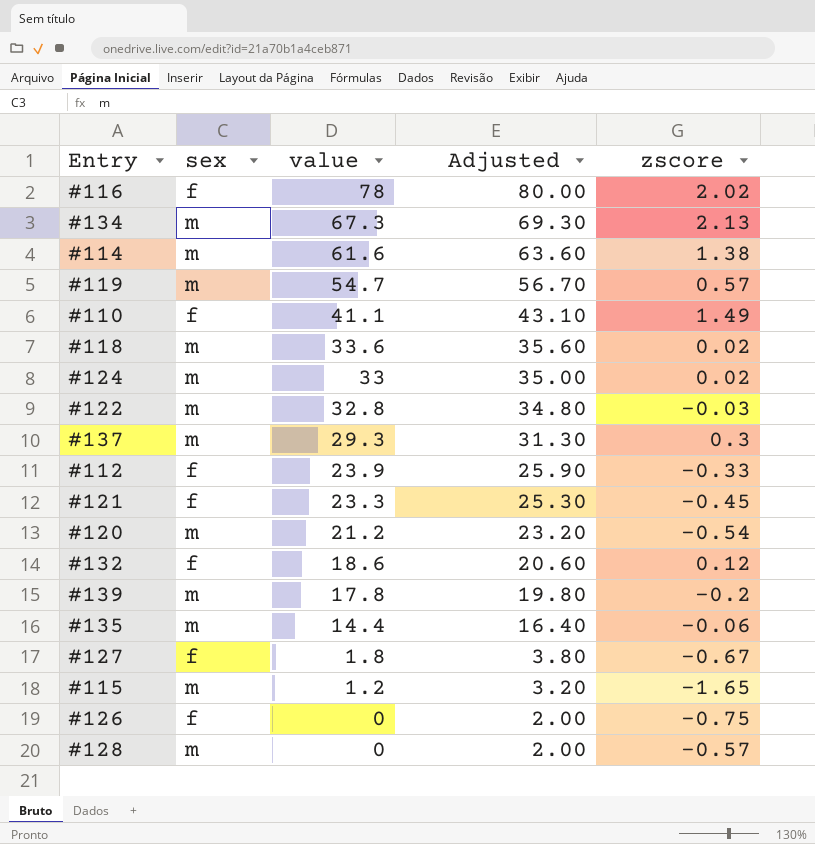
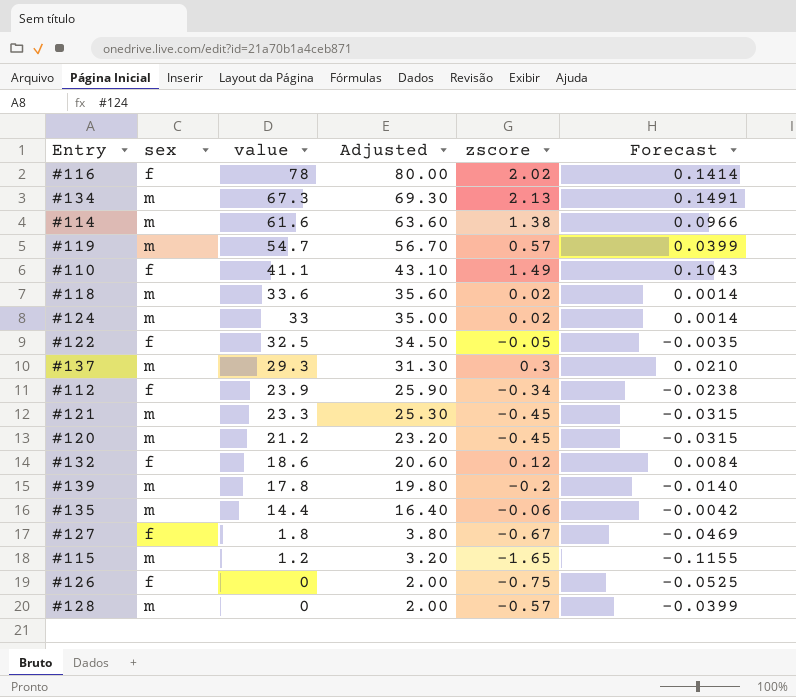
column Forecast | formula: none -> [zscore] * 0.07
#122 | sex: m -> f
#122 | value: 32.8 -> 32.5
#122 | Adjusted: 34.80 -> 34.50
#122 | zscore: -0.03 -> -0.05
#112 | zscore: -0.33 -> -0.34
#121 | sex: f -> m
#120 | zscore: -0.54 -> -0.45

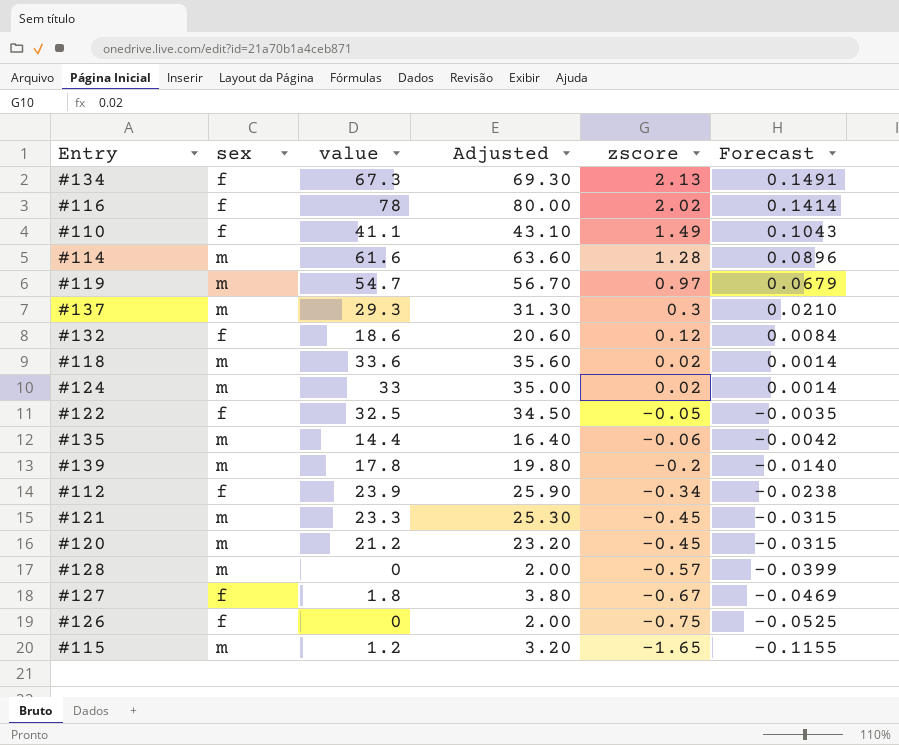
row order: value descending -> zscore descending
#134 | sex: m -> f
#114 | zscore: 1.38 -> 1.28
#114 | Forecast: 0.0966 -> 0.0896
#119 | zscore: 0.57 -> 0.97
#119 | Forecast: 0.0399 -> 0.0679

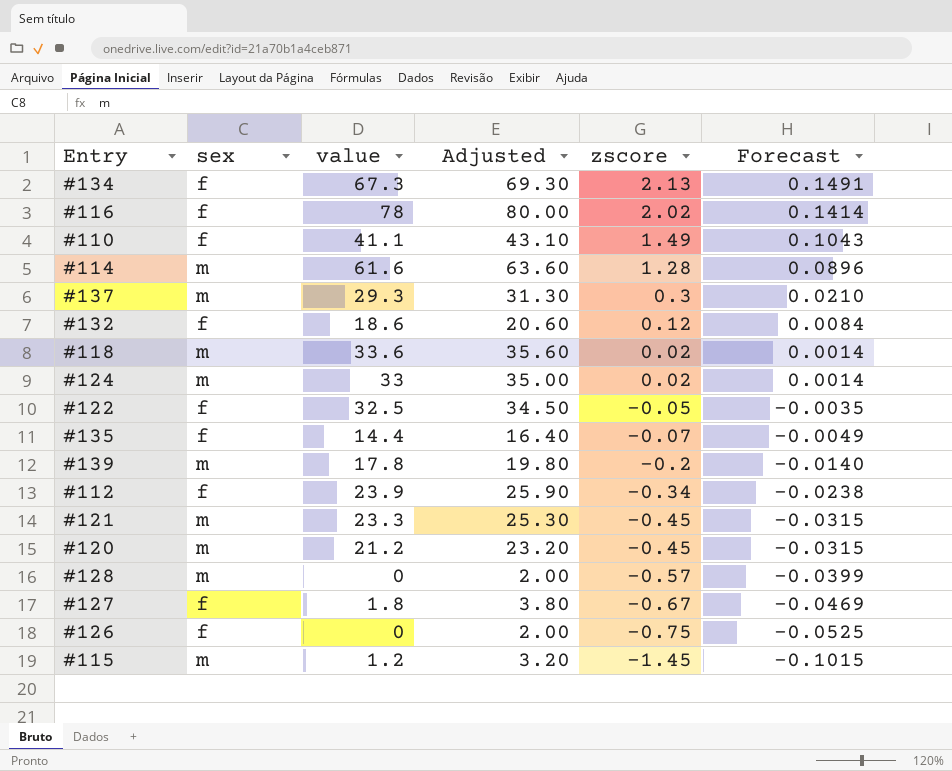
row #119: m | 54.7 | 56.70 | 0.97 | 0.0679 -> none
#135 | sex: m -> f
#135 | zscore: -0.06 -> -0.07
#135 | Forecast: -0.0042 -> -0.0049
#115 | zscore: -1.65 -> -1.45
#115 | Forecast: -0.1155 -> -0.1015

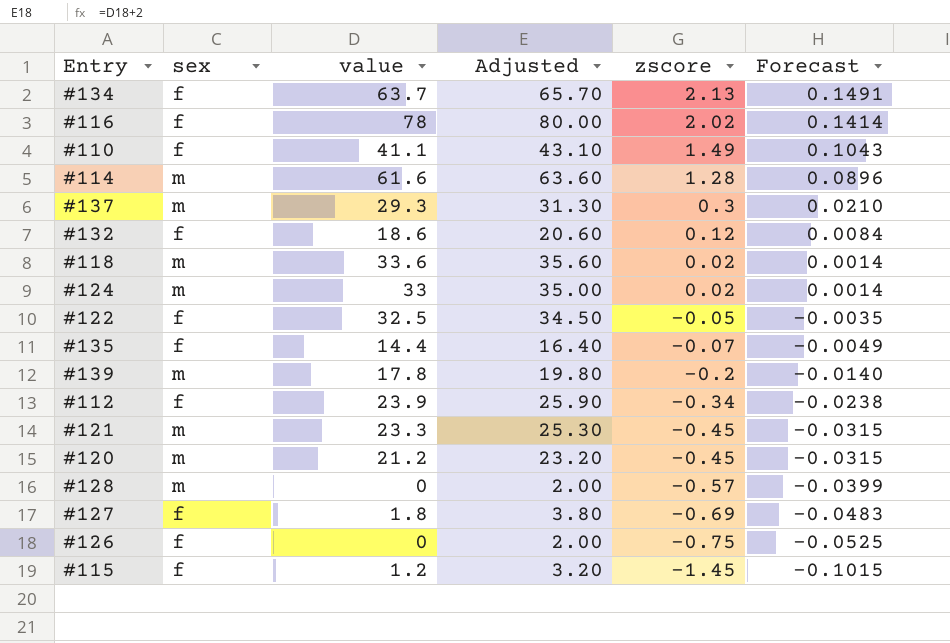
#134 | value: 67.3 -> 63.7
#134 | Adjusted: 69.30 -> 65.70
#127 | zscore: -0.67 -> -0.69
#127 | Forecast: -0.0469 -> -0.0483
#115 | sex: m -> f

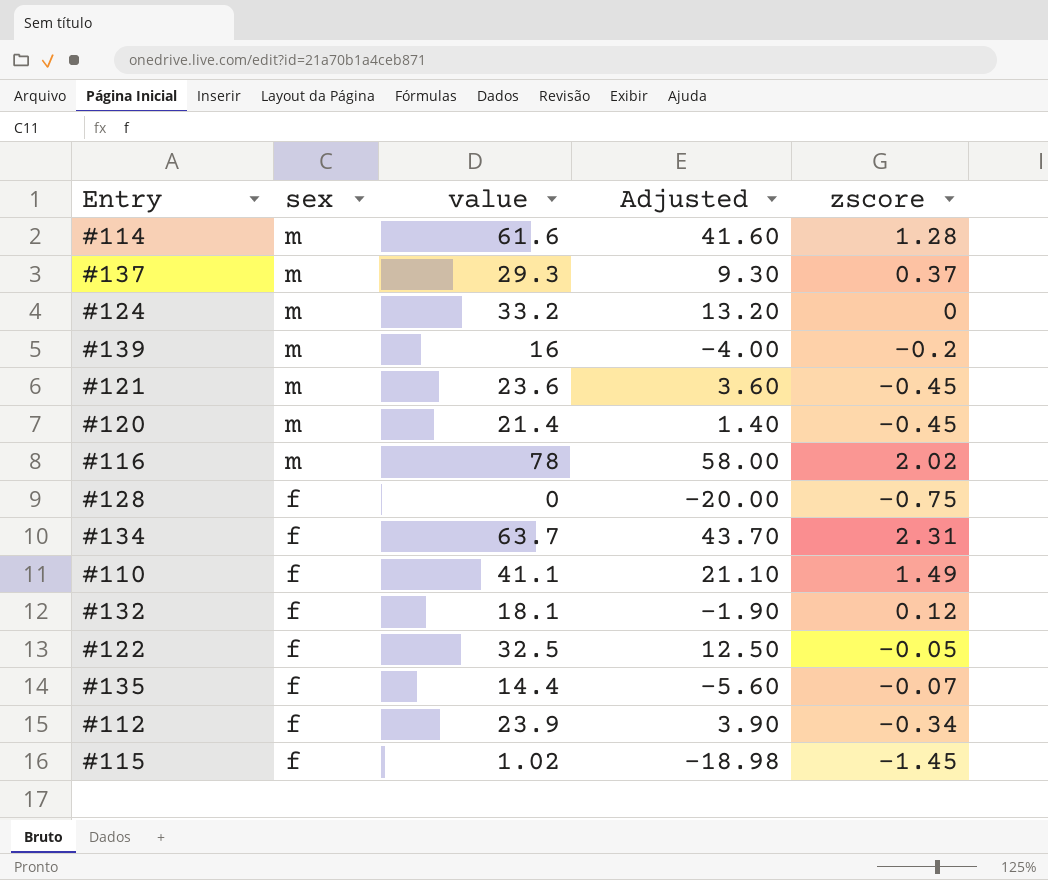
row order: zscore descending -> sex descending
column Forecast | formula: [zscore] * 0.07 -> none
column Adjusted | formula: [value] + 2 -> [value] - 20
row #118: m | 33.6 | 35.60 | 0.02 | 0.0014 -> none
row #127: f | 1.8 | 3.80 | -0.69 | -0.0483 -> none
row #126: f | 0 | 2.00 | -0.75 | -0.0525 -> none
#137 | zscore: 0.3 -> 0.37
#124 | value: 33 -> 33.2
#124 | zscore: 0.02 -> 0
#139 | value: 17.8 -> 16
#121 | value: 23.3 -> 23.6
#120 | value: 21.2 -> 21.4
#116 | sex: f -> m
#128 | sex: m -> f
#128 | zscore: -0.57 -> -0.75
#134 | zscore: 2.13 -> 2.31
#132 | value: 18.6 -> 18.1
#115 | value: 1.2 -> 1.02

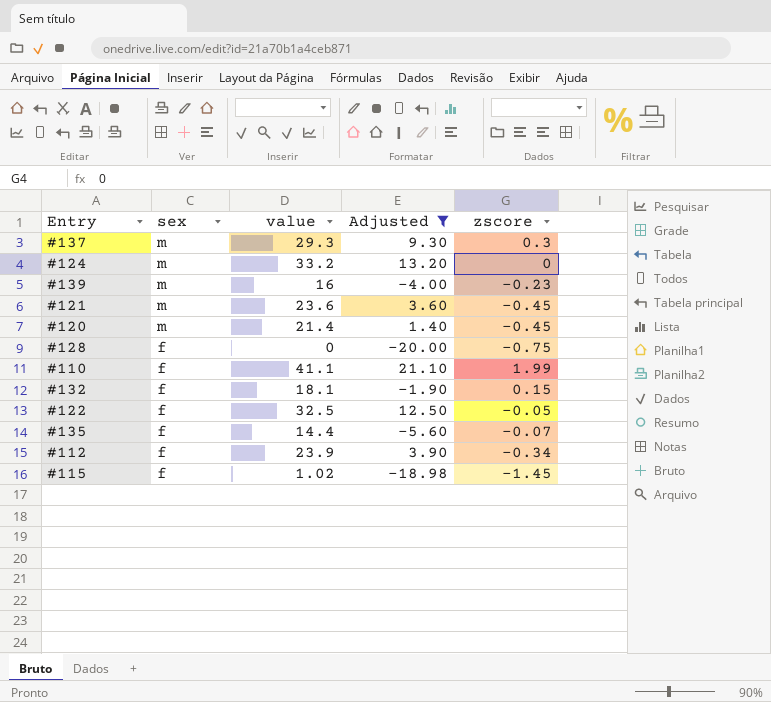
filter: none -> Adjusted <= 21.10
#137 | zscore: 0.37 -> 0.3
#139 | zscore: -0.2 -> -0.23
#110 | zscore: 1.49 -> 1.99
#132 | zscore: 0.12 -> 0.15

